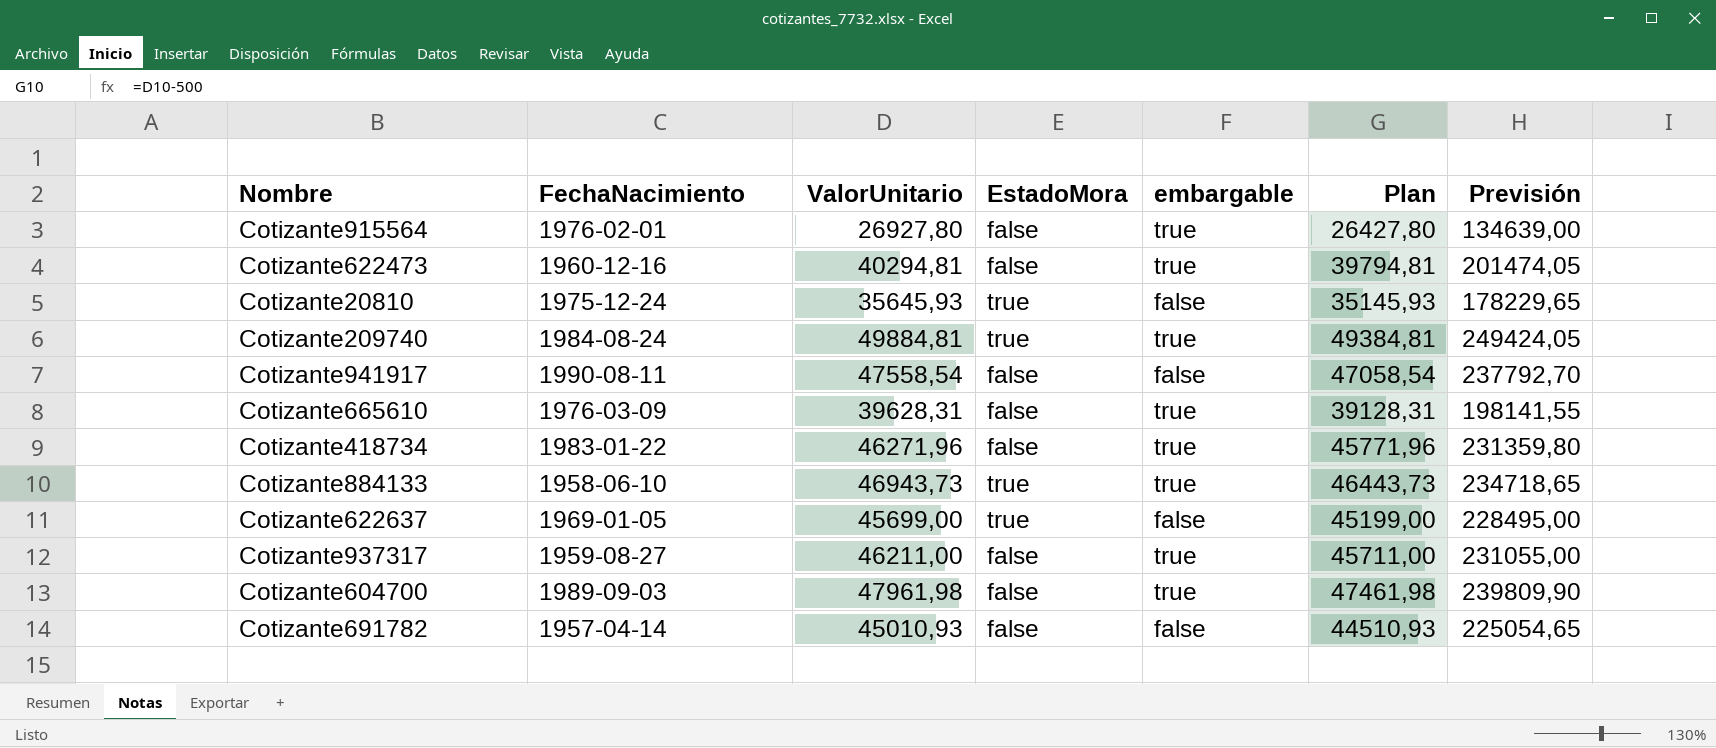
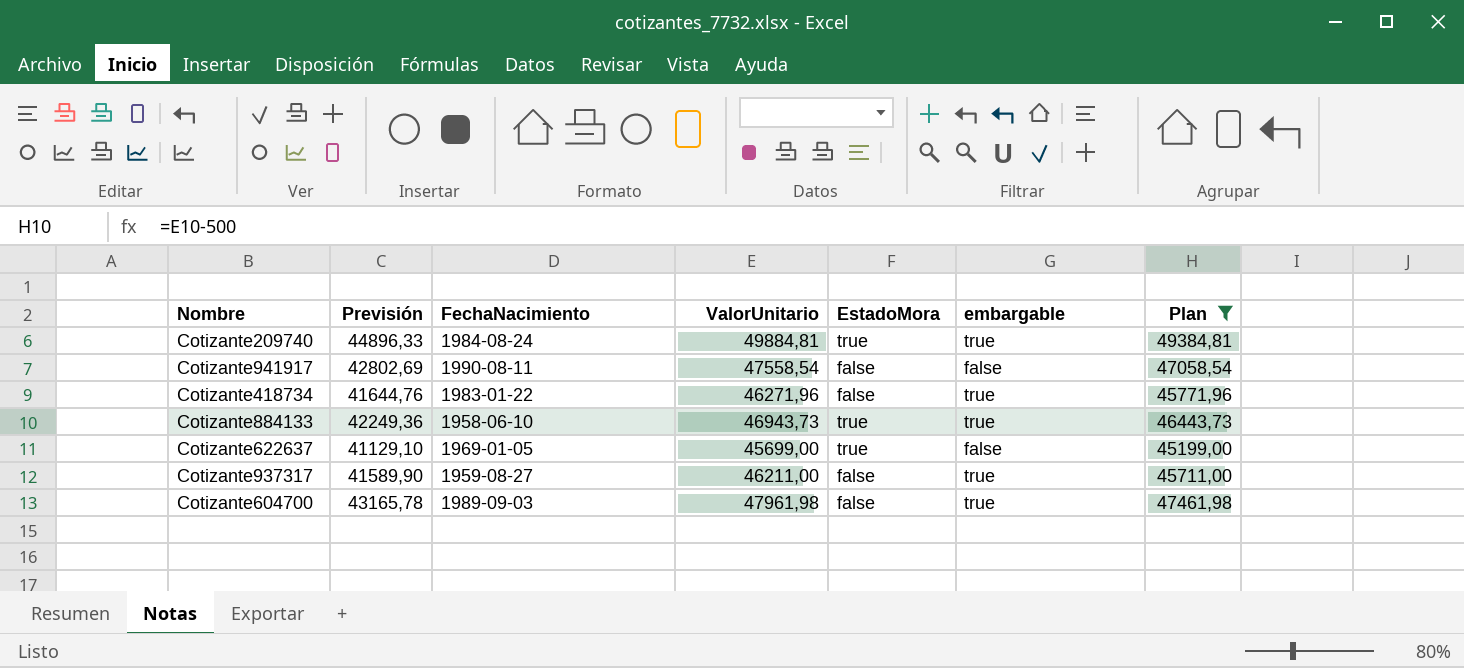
filter: none -> Plan >= 45199,00
column Previsión | formula: [ValorUnitario] * 5 -> [ValorUnitario] * 0,9
column Previsión | position: 7 -> 2

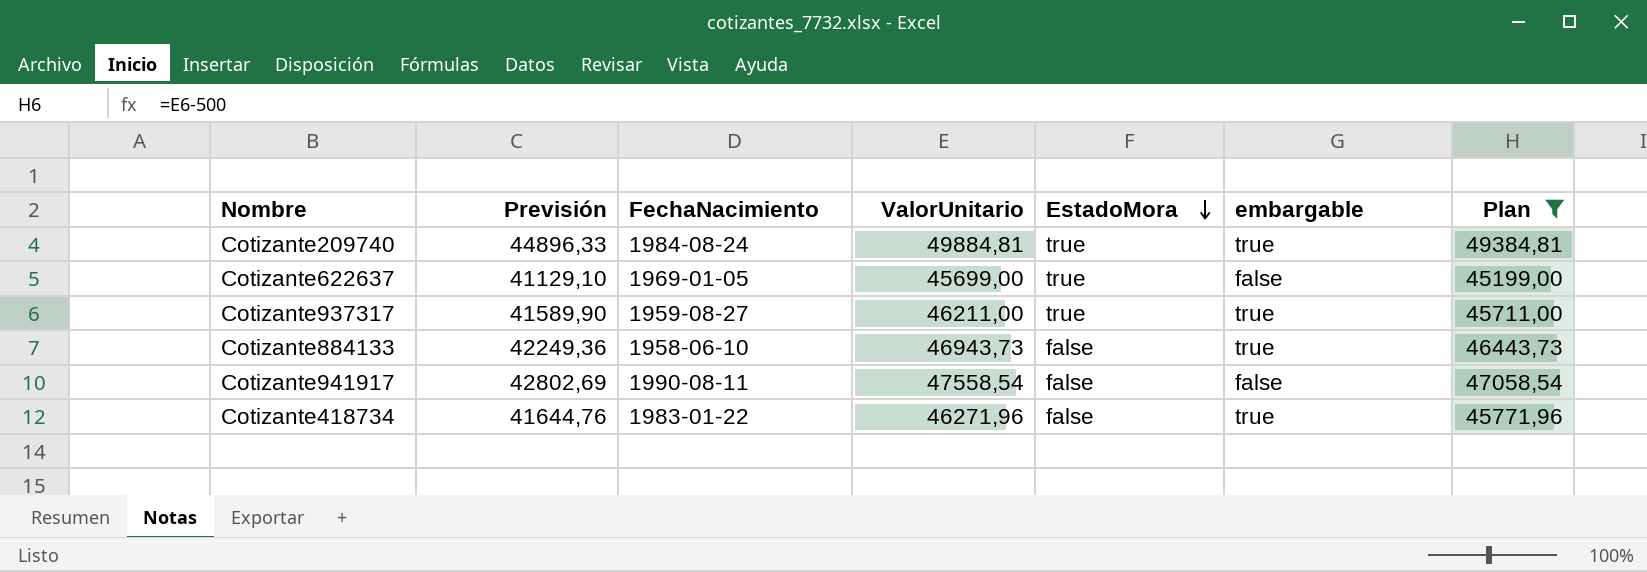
row order: none -> EstadoMora descending
row Cotizante604700: 43165,78 | 1989-09-03 | 47961,98 | false | true | 47461,98 -> none
Cotizante937317 | EstadoMora: false -> true
Cotizante884133 | EstadoMora: true -> false

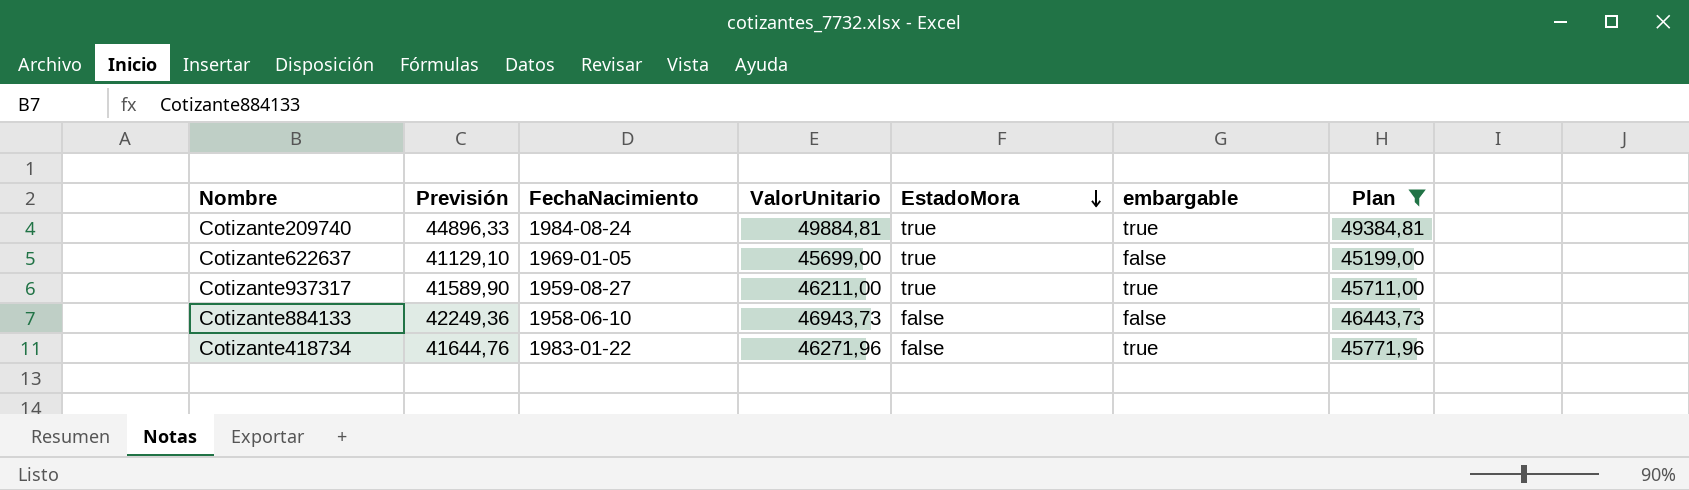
row Cotizante941917: 42802,69 | 1990-08-11 | 47558,54 | false | false | 47058,54 -> none
Cotizante884133 | embargable: true -> false

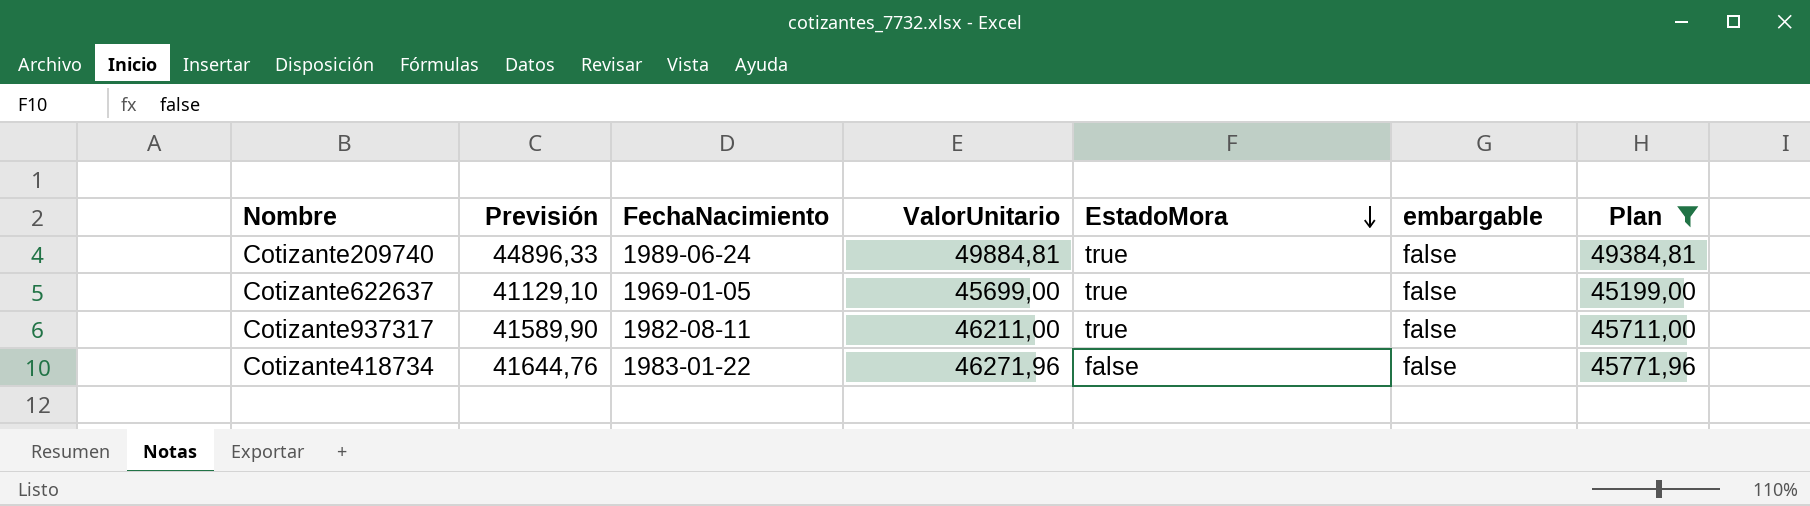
row Cotizante884133: 42249,36 | 1958-06-10 | 46943,73 | false | false | 46443,73 -> none
Cotizante209740 | FechaNacimiento: 1984-08-24 -> 1989-06-24
Cotizante209740 | embargable: true -> false
Cotizante937317 | FechaNacimiento: 1959-08-27 -> 1982-08-11
Cotizante937317 | embargable: true -> false
Cotizante418734 | embargable: true -> false

